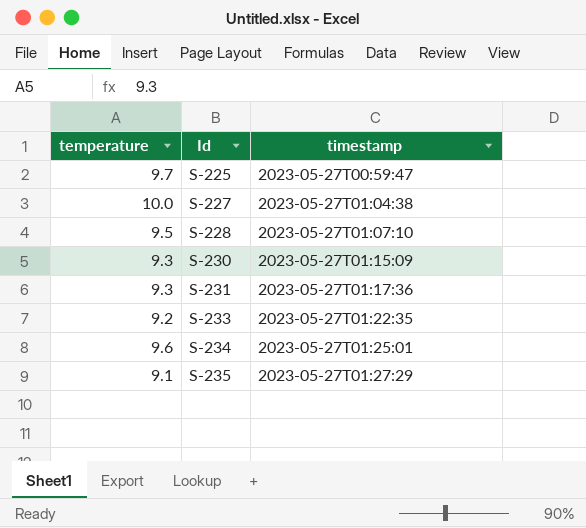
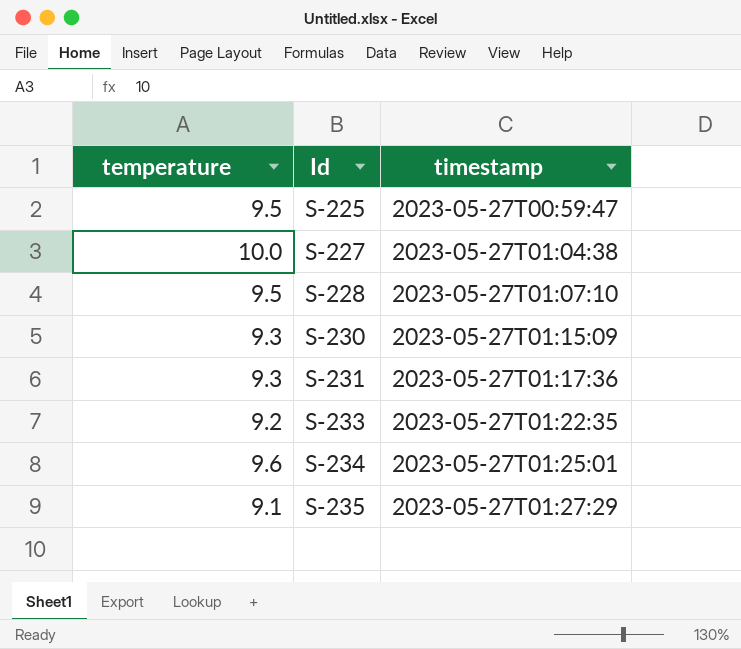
S-225 | temperature: 9.7 -> 9.5

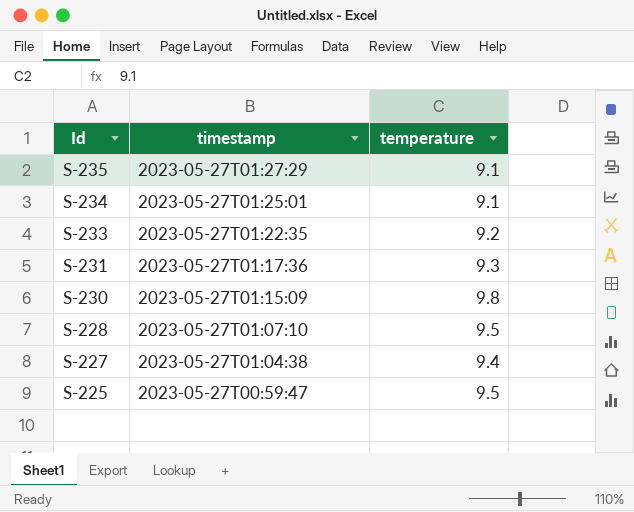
row order: Id ascending -> Id descending
column temperature | position: 1 -> 3
S-234 | temperature: 9.6 -> 9.1
S-230 | temperature: 9.3 -> 9.8
S-227 | temperature: 10.0 -> 9.4

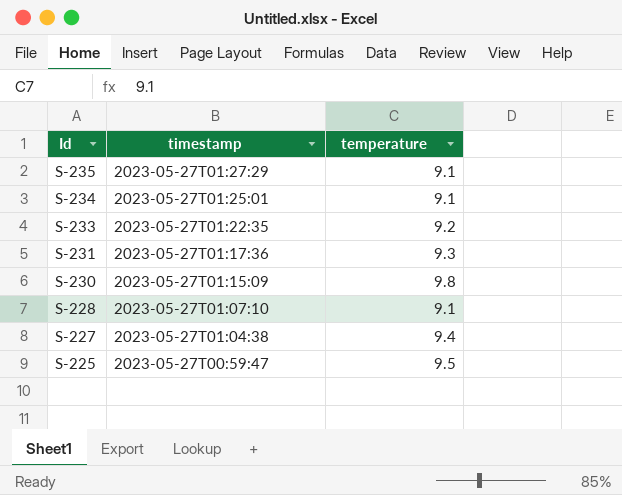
S-228 | temperature: 9.5 -> 9.1

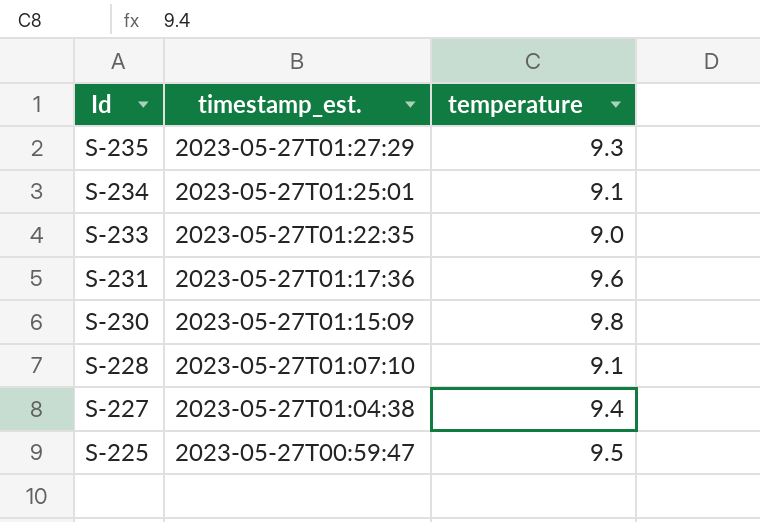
column name: timestamp -> timestamp_est.
S-235 | temperature: 9.1 -> 9.3
S-233 | temperature: 9.2 -> 9.0
S-231 | temperature: 9.3 -> 9.6

